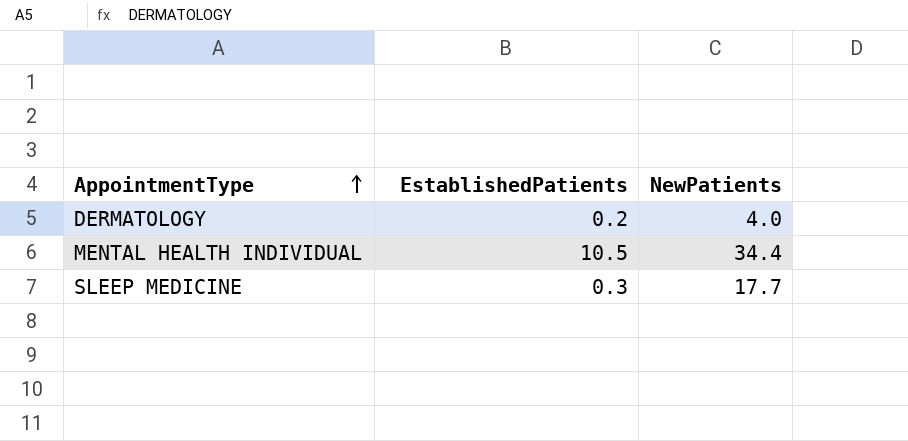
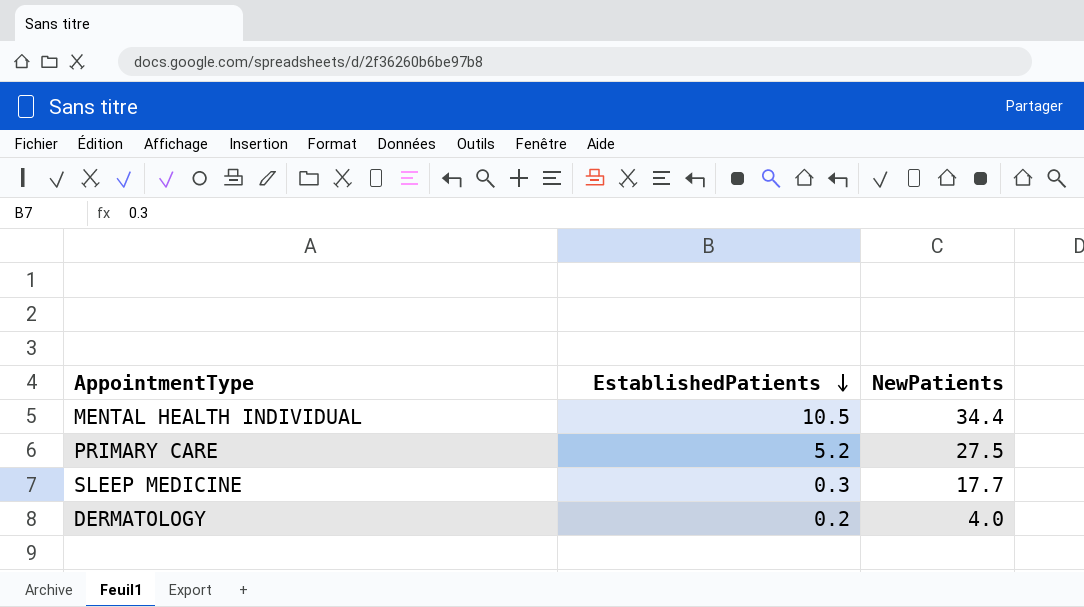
row order: AppointmentType ascending -> EstablishedPatients descending
row PRIMARY CARE: none -> 5.2 | 27.5

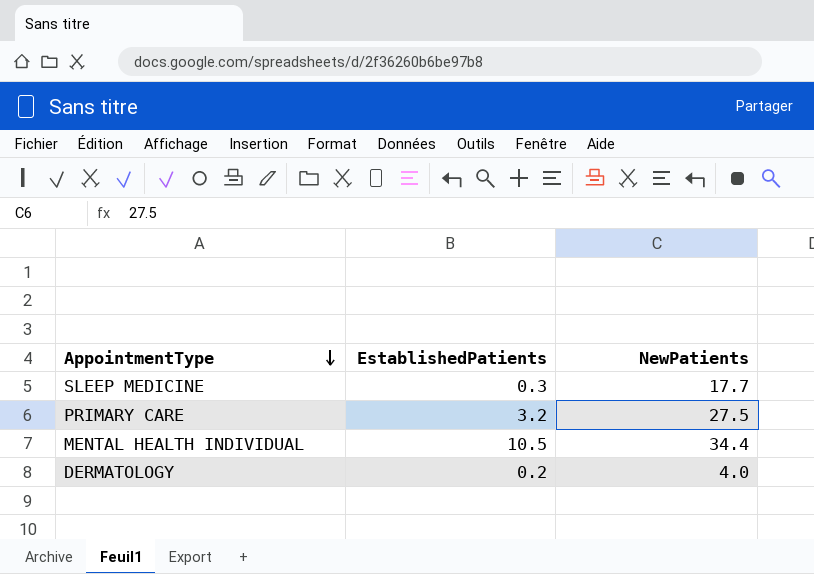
row order: EstablishedPatients descending -> AppointmentType descending
PRIMARY CARE | EstablishedPatients: 5.2 -> 3.2

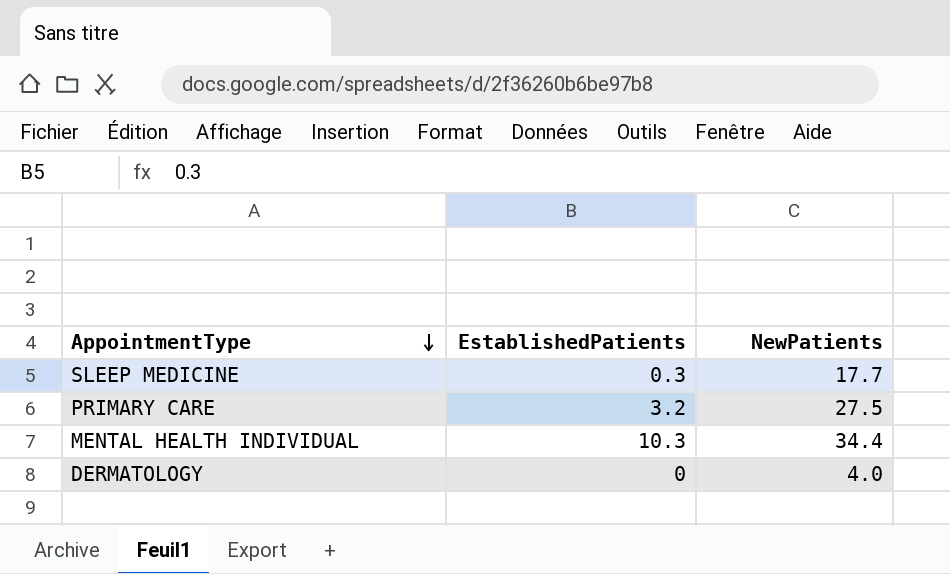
MENTAL HEALTH INDIVIDUAL | EstablishedPatients: 10.5 -> 10.3
DERMATOLOGY | EstablishedPatients: 0.2 -> 0

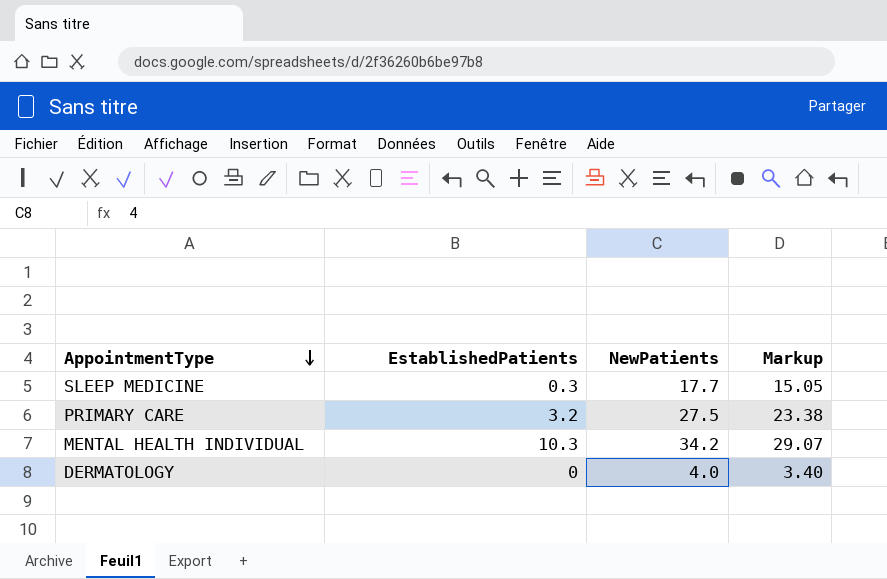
column Markup | formula: none -> [NewPatients] * 0.85
MENTAL HEALTH INDIVIDUAL | NewPatients: 34.4 -> 34.2

